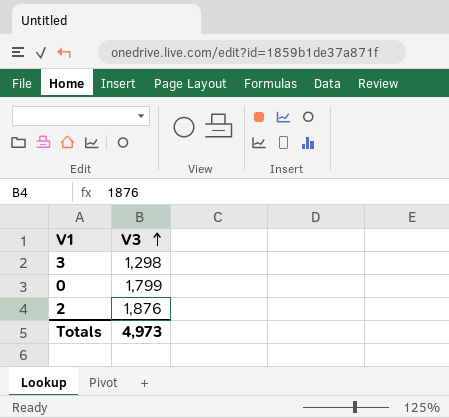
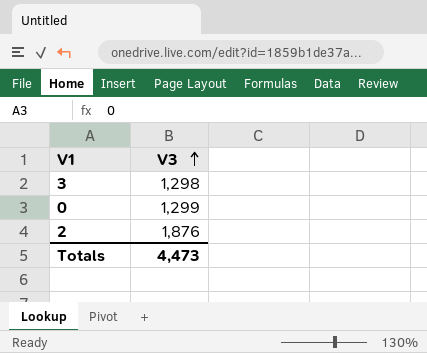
0 | V3: 1,799 -> 1,299
Totals | V3: 4,973 -> 4,473

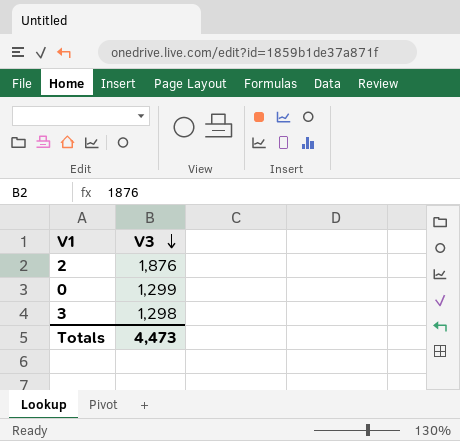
row order: V3 ascending -> V3 descending

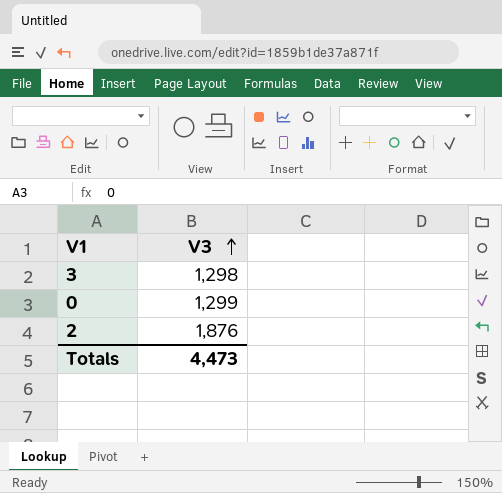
row order: V3 descending -> V3 ascending

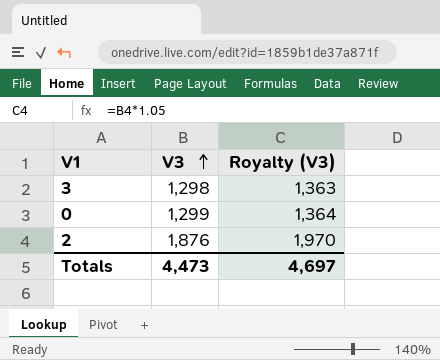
column Royalty (V3) | formula: none -> [V3] * 1.05

